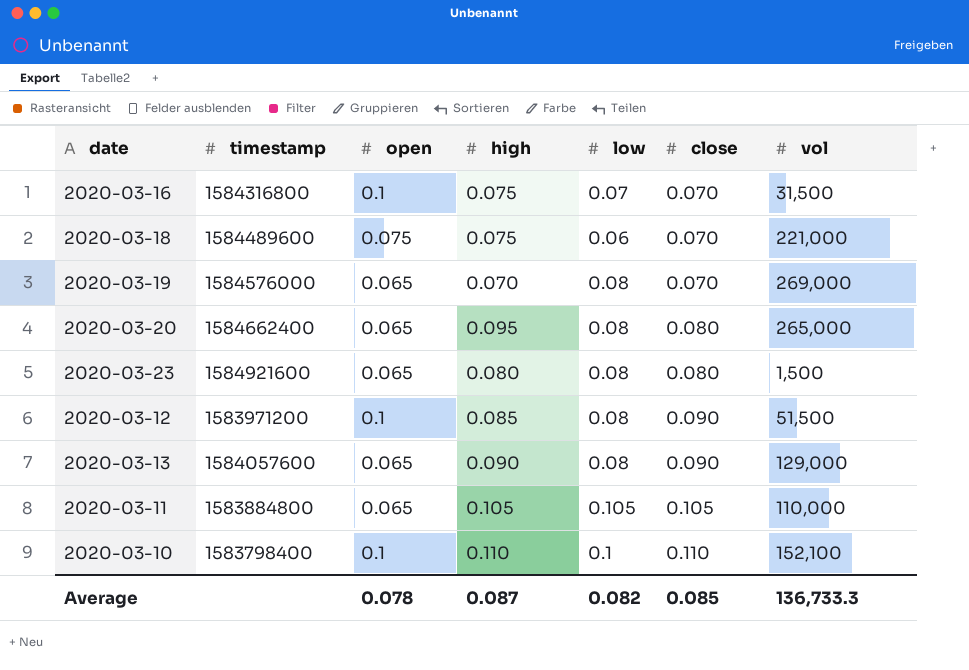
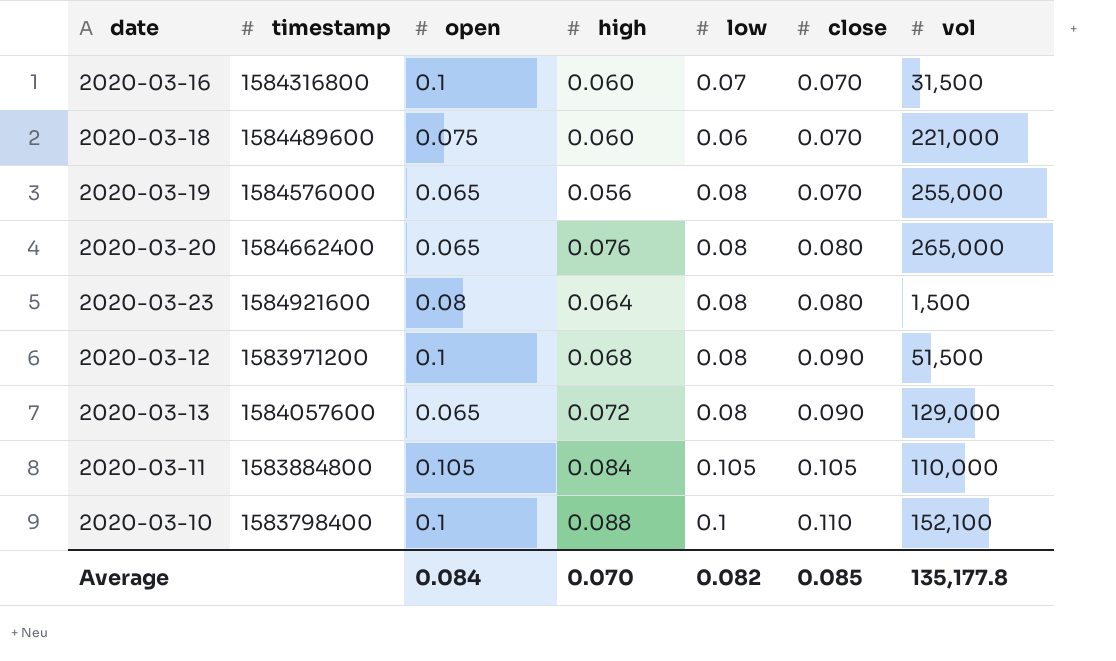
2020-03-16 | high: 0.075 -> 0.060
2020-03-18 | high: 0.075 -> 0.060
2020-03-19 | high: 0.070 -> 0.056
2020-03-19 | vol: 269,000 -> 255,000
2020-03-20 | high: 0.095 -> 0.076
2020-03-23 | open: 0.065 -> 0.08
2020-03-23 | high: 0.080 -> 0.064
2020-03-12 | high: 0.085 -> 0.068
2020-03-13 | high: 0.090 -> 0.072
2020-03-11 | open: 0.065 -> 0.105
2020-03-11 | high: 0.105 -> 0.084
2020-03-10 | high: 0.110 -> 0.088
Average | open: 0.078 -> 0.084
Average | high: 0.087 -> 0.070
Average | vol: 136,733.3 -> 135,177.8

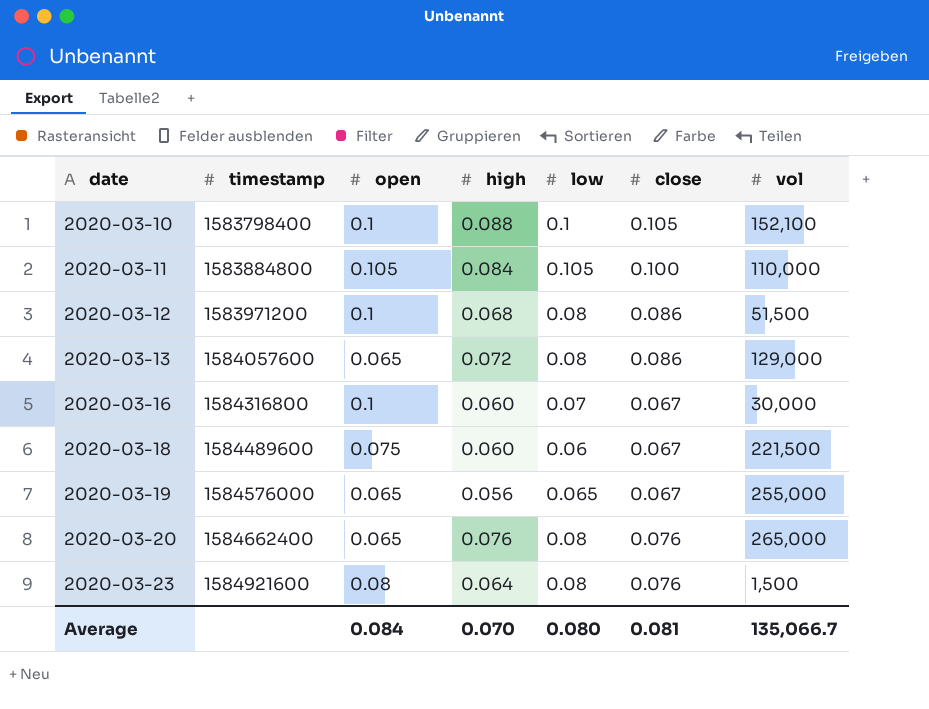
row order: close ascending -> date ascending
2020-03-10 | close: 0.110 -> 0.105
2020-03-11 | close: 0.105 -> 0.100
2020-03-12 | close: 0.090 -> 0.086
2020-03-13 | close: 0.090 -> 0.086
2020-03-16 | close: 0.070 -> 0.067
2020-03-16 | vol: 31,500 -> 30,000
2020-03-18 | close: 0.070 -> 0.067
2020-03-18 | vol: 221,000 -> 221,500
2020-03-19 | low: 0.08 -> 0.065
2020-03-19 | close: 0.070 -> 0.067
2020-03-20 | close: 0.080 -> 0.076
2020-03-23 | close: 0.080 -> 0.076
Average | low: 0.082 -> 0.080
Average | close: 0.085 -> 0.081
Average | vol: 135,177.8 -> 135,066.7

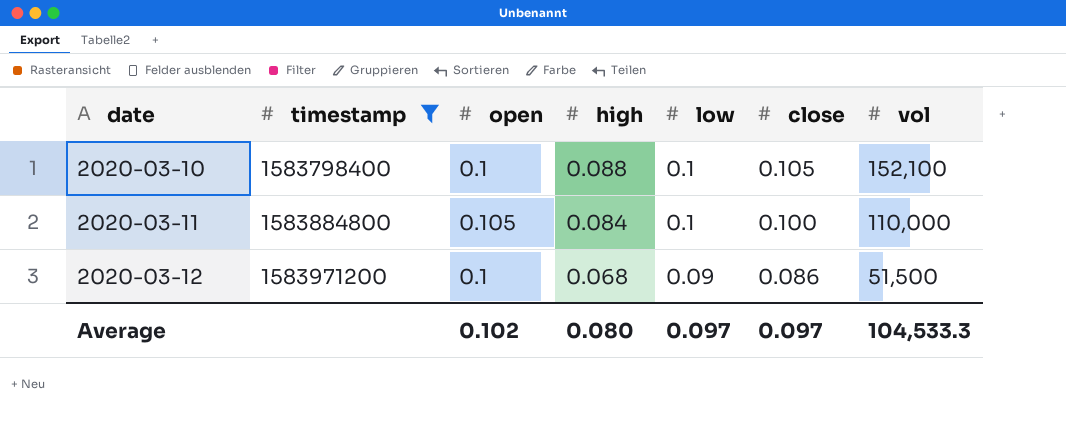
filter: none -> timestamp <= 1583971200
2020-03-11 | low: 0.105 -> 0.1
2020-03-12 | low: 0.08 -> 0.09
Average | open: 0.084 -> 0.102
Average | high: 0.070 -> 0.080
Average | low: 0.080 -> 0.097
Average | close: 0.081 -> 0.097
Average | vol: 135,066.7 -> 104,533.3

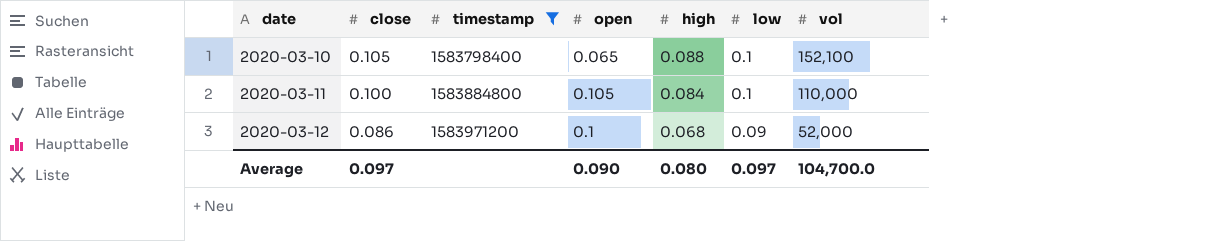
column close | position: 6 -> 2
2020-03-10 | open: 0.1 -> 0.065
2020-03-12 | vol: 51,500 -> 52,000
Average | open: 0.102 -> 0.090
Average | vol: 104,533.3 -> 104,700.0

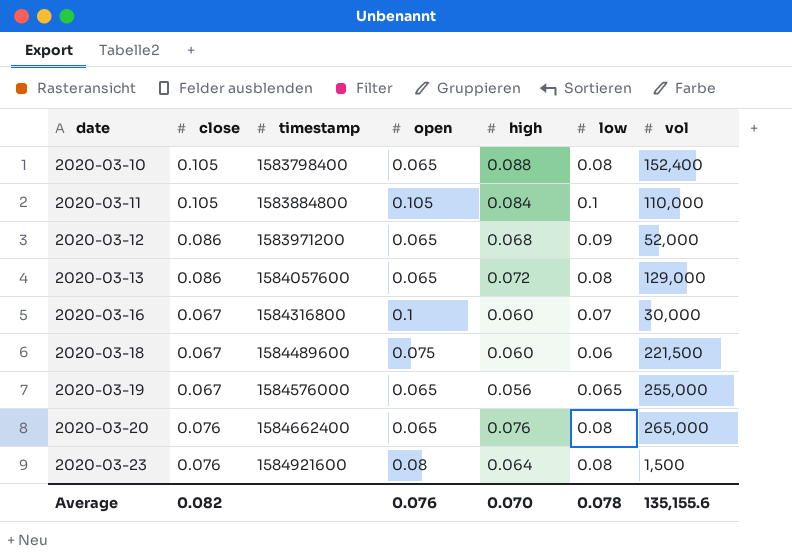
filter: timestamp <= 1583971200 -> none
2020-03-10 | low: 0.1 -> 0.08
2020-03-10 | vol: 152,100 -> 152,400
2020-03-11 | close: 0.100 -> 0.105
2020-03-12 | open: 0.1 -> 0.065
Average | close: 0.097 -> 0.082
Average | open: 0.090 -> 0.076
Average | high: 0.080 -> 0.070
Average | low: 0.097 -> 0.078
Average | vol: 104,700.0 -> 135,155.6

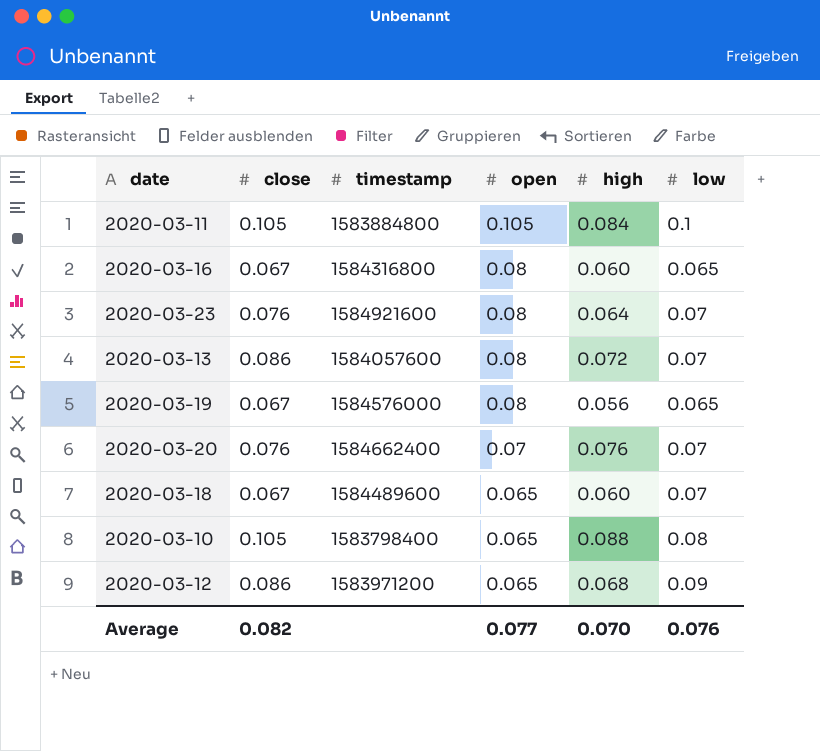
row order: date ascending -> open descending
column vol | position: 7 -> none
2020-03-16 | open: 0.1 -> 0.08
2020-03-16 | low: 0.07 -> 0.065
2020-03-23 | low: 0.08 -> 0.07
2020-03-13 | open: 0.065 -> 0.08
2020-03-13 | low: 0.08 -> 0.07
2020-03-19 | open: 0.065 -> 0.08
2020-03-20 | open: 0.065 -> 0.07
2020-03-20 | low: 0.08 -> 0.07
2020-03-18 | open: 0.075 -> 0.065
2020-03-18 | low: 0.06 -> 0.07
Average | open: 0.076 -> 0.077
Average | low: 0.078 -> 0.076

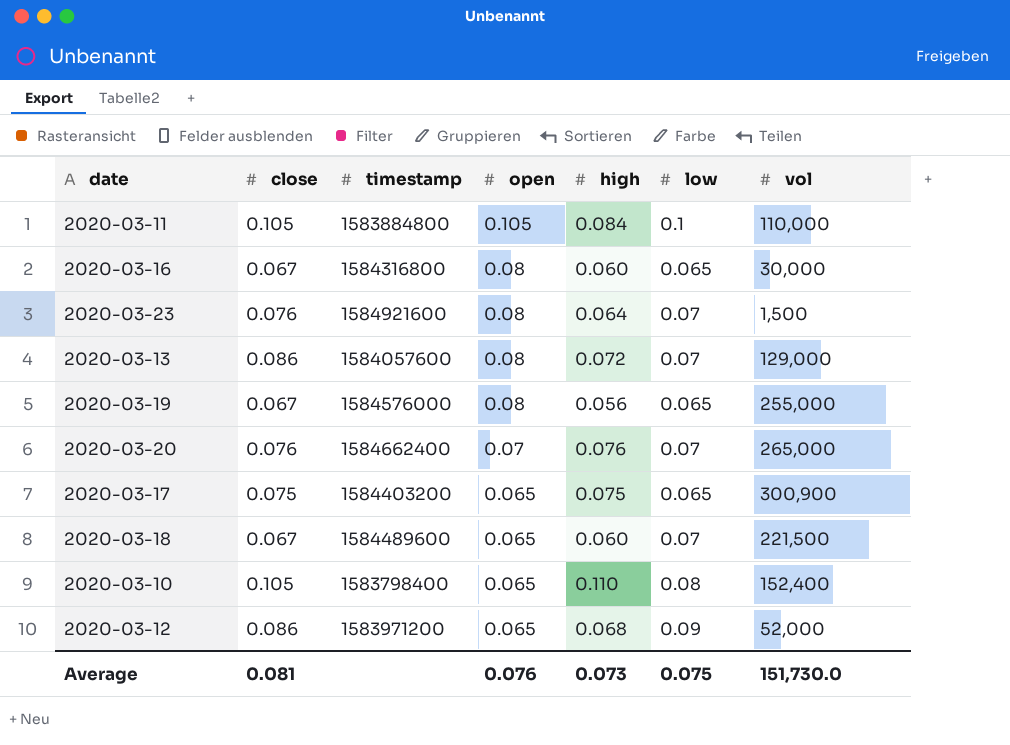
column vol | position: none -> 7
row 2020-03-17: none -> 0.075 | 1584403200 | 0.065 | 0.075 | 0.065 | 300,900
2020-03-10 | high: 0.088 -> 0.110
Average | close: 0.082 -> 0.081
Average | open: 0.077 -> 0.076
Average | high: 0.070 -> 0.073
Average | low: 0.076 -> 0.075

